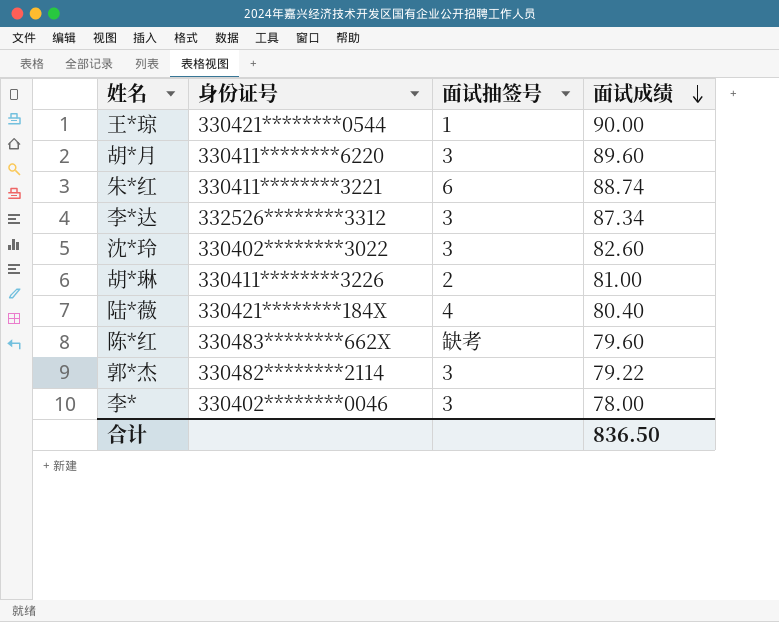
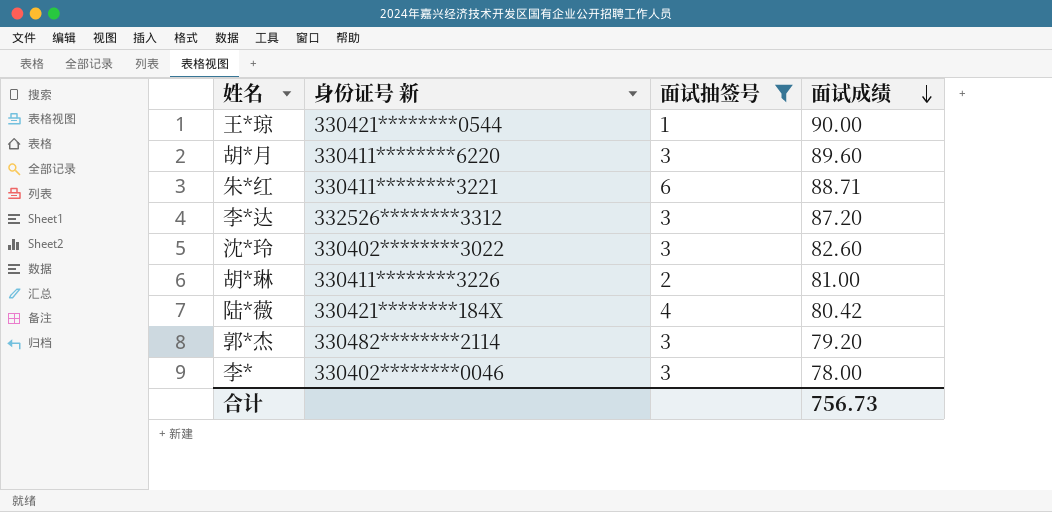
filter: none -> 面试抽签号 != 缺考
column name: 身份证号 -> 身份证号 新
朱*红 | 面试成绩: 88.74 -> 88.71
李*达 | 面试成绩: 87.34 -> 87.20
陆*薇 | 面试成绩: 80.40 -> 80.42
郭*杰 | 面试成绩: 79.22 -> 79.20
合计 | 面试成绩: 836.50 -> 756.73

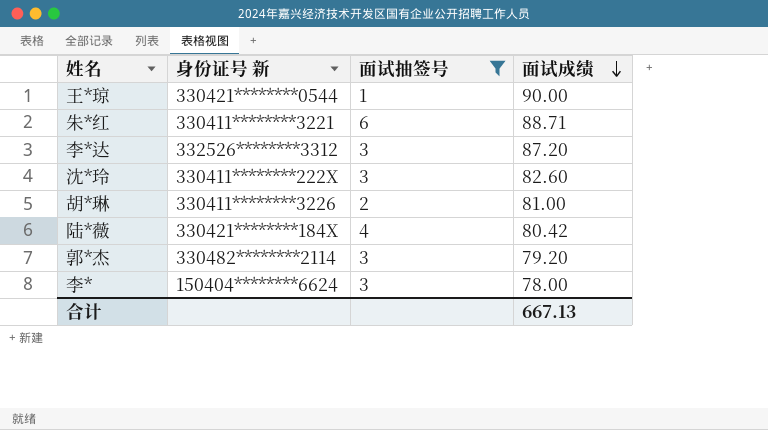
row 胡*月: 330411********6220 | 3 | 89.60 -> none
沈*玲 | 身份证号 新: 330402********3022 -> 330411********222X
李* | 身份证号 新: 330402********0046 -> 150404********6624
合计 | 面试成绩: 756.73 -> 667.13

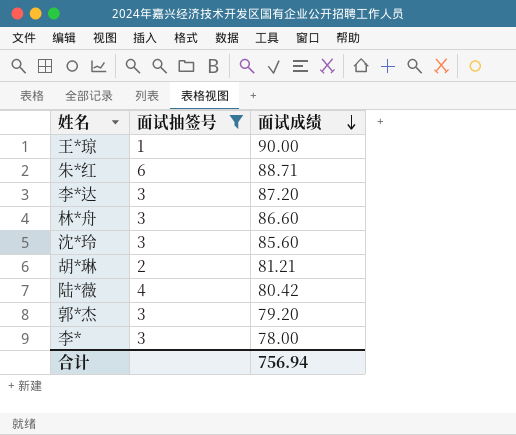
column 身份证号 新 | position: 2 -> none
row 林*舟: none -> 3 | 86.60
沈*玲 | 面试成绩: 82.60 -> 85.60
胡*琳 | 面试成绩: 81.00 -> 81.21
合计 | 面试成绩: 667.13 -> 756.94

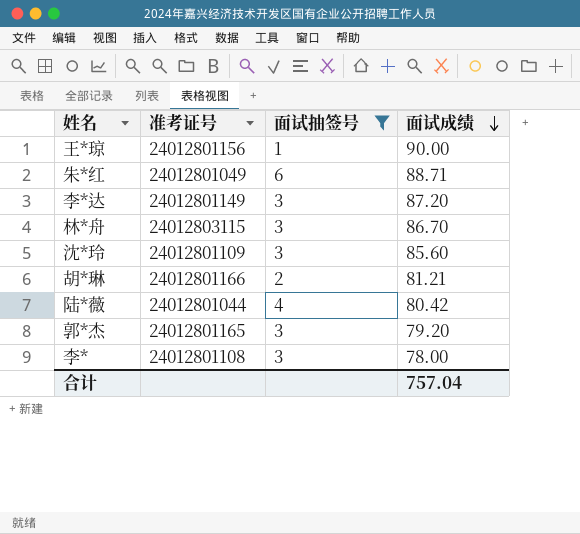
column 准考证号 | position: none -> 2
林*舟 | 面试成绩: 86.60 -> 86.70
合计 | 面试成绩: 756.94 -> 757.04

